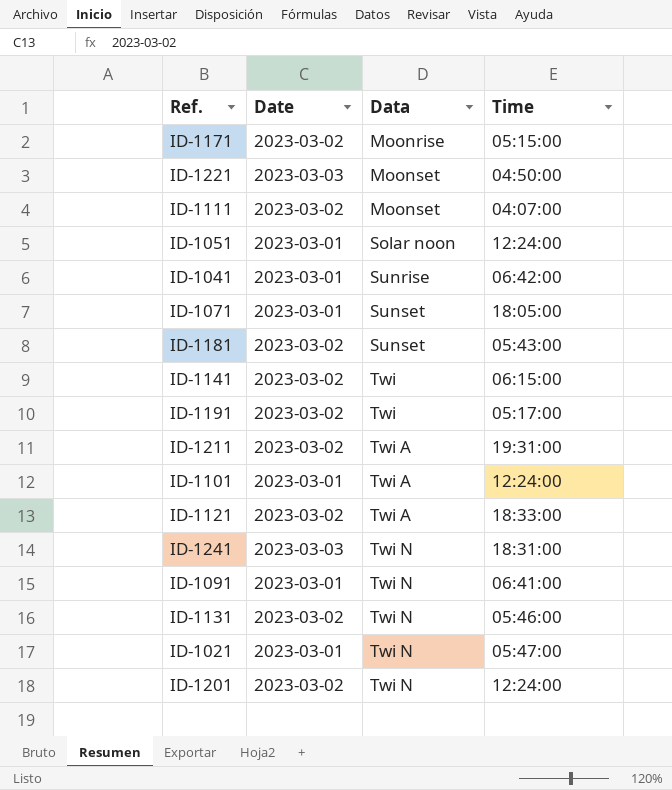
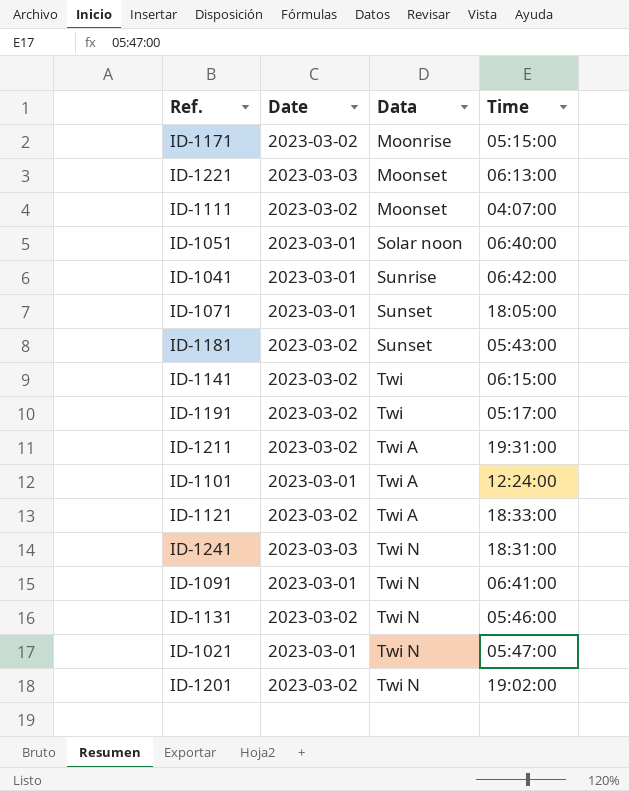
ID-1221 | Time: 04:50:00 -> 06:13:00
ID-1051 | Time: 12:24:00 -> 06:40:00
ID-1201 | Time: 12:24:00 -> 19:02:00

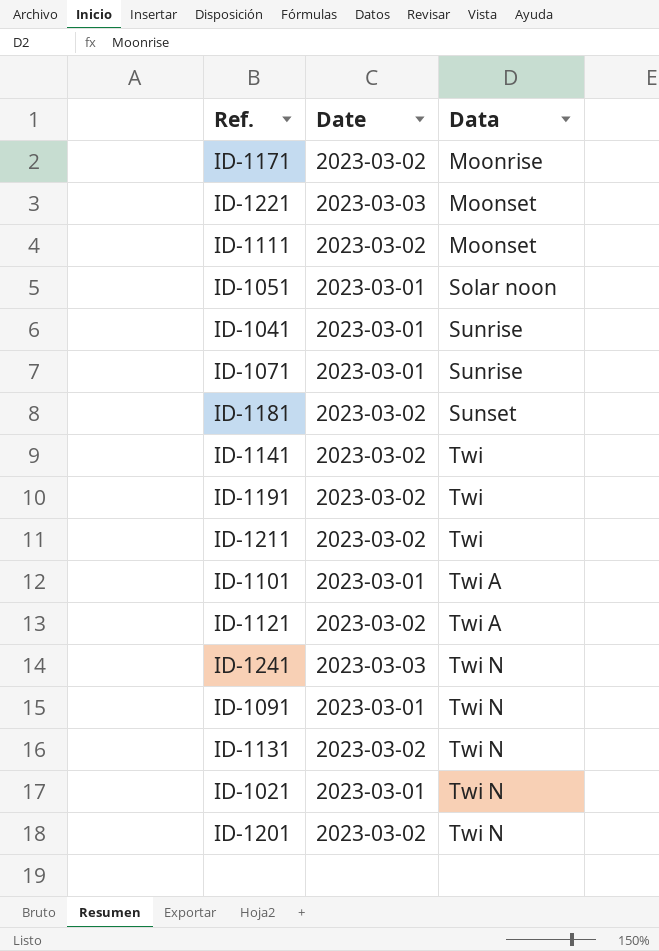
column Time | position: 4 -> none
ID-1071 | Data: Sunset -> Sunrise
ID-1211 | Data: Twi A -> Twi

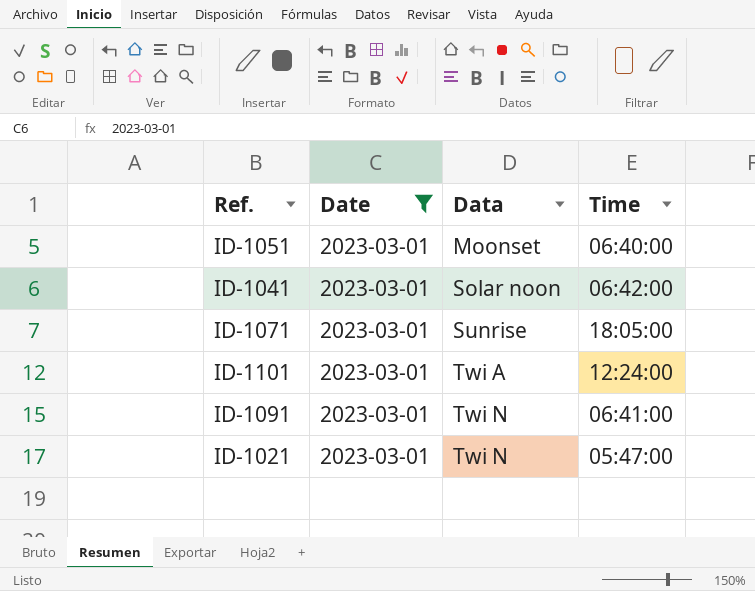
filter: none -> Date = 2023-03-01
column Time | position: none -> 4
ID-1051 | Data: Solar noon -> Moonset
ID-1041 | Data: Sunrise -> Solar noon

